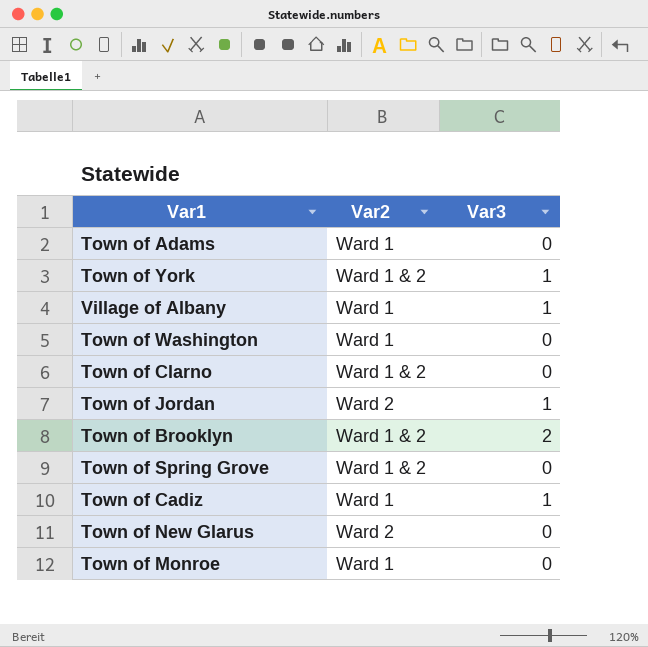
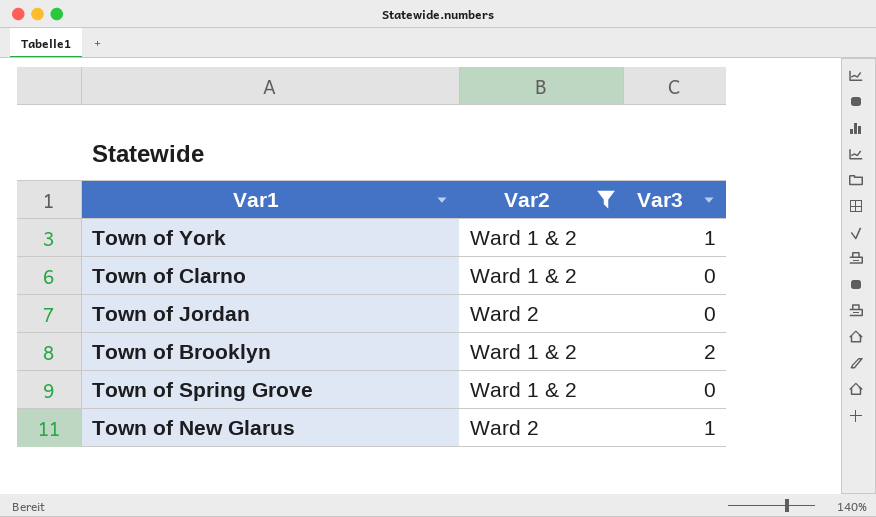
filter: none -> Var2 != Ward 1
Town of Jordan | Var3: 1 -> 0
Town of New Glarus | Var3: 0 -> 1

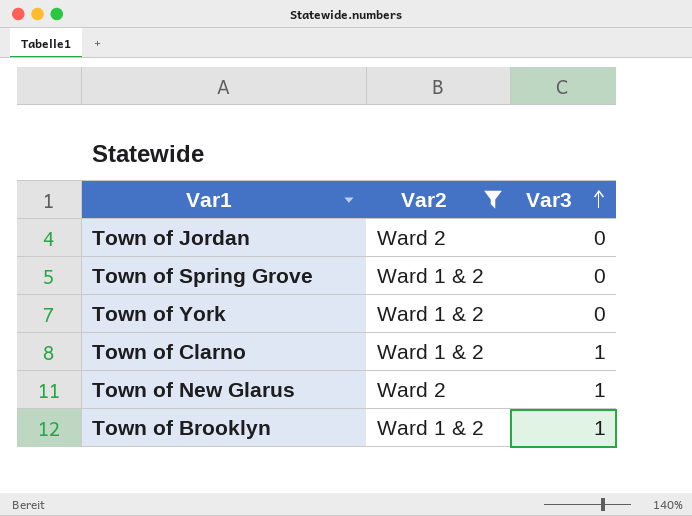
row order: none -> Var3 ascending
Town of York | Var3: 1 -> 0
Town of Clarno | Var3: 0 -> 1
Town of Brooklyn | Var3: 2 -> 1

